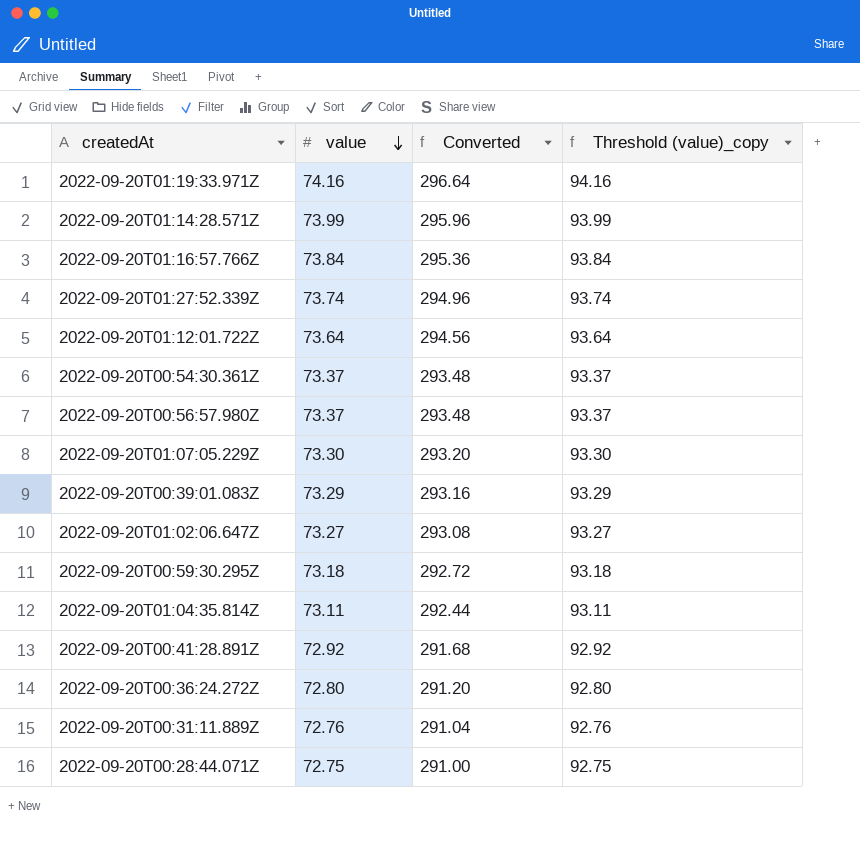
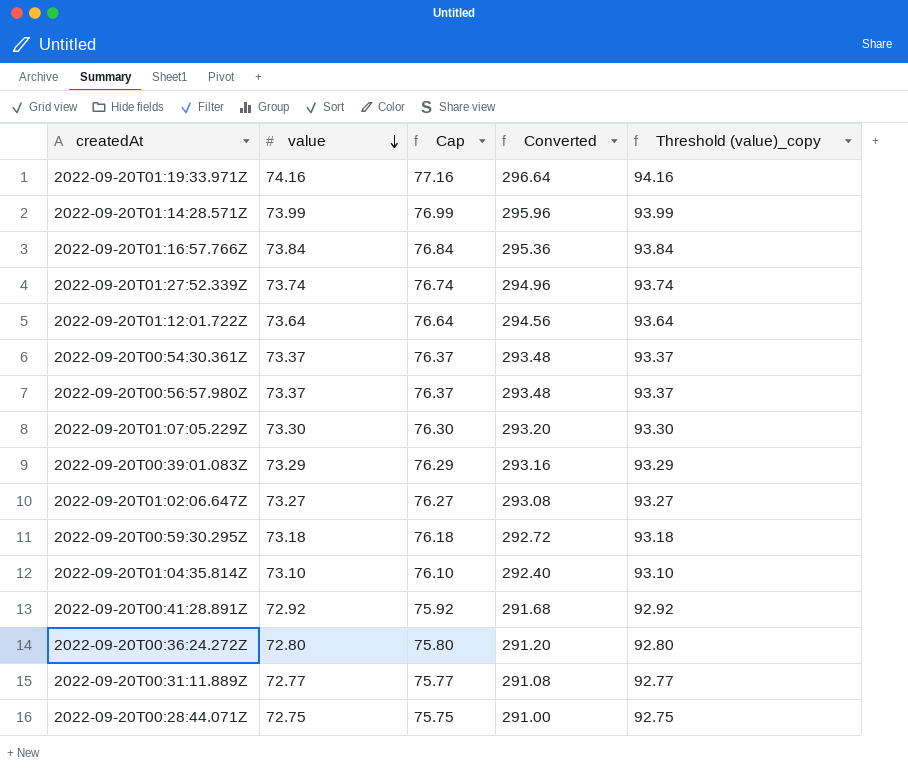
column Cap | formula: none -> [value] + 3
2022-09-20T01:04:35.814Z | value: 73.11 -> 73.10
2022-09-20T01:04:35.814Z | Converted: 292.44 -> 292.40
2022-09-20T01:04:35.814Z | Threshold (value)_copy: 93.11 -> 93.10
2022-09-20T00:31:11.889Z | value: 72.76 -> 72.77
2022-09-20T00:31:11.889Z | Converted: 291.04 -> 291.08
2022-09-20T00:31:11.889Z | Threshold (value)_copy: 92.76 -> 92.77

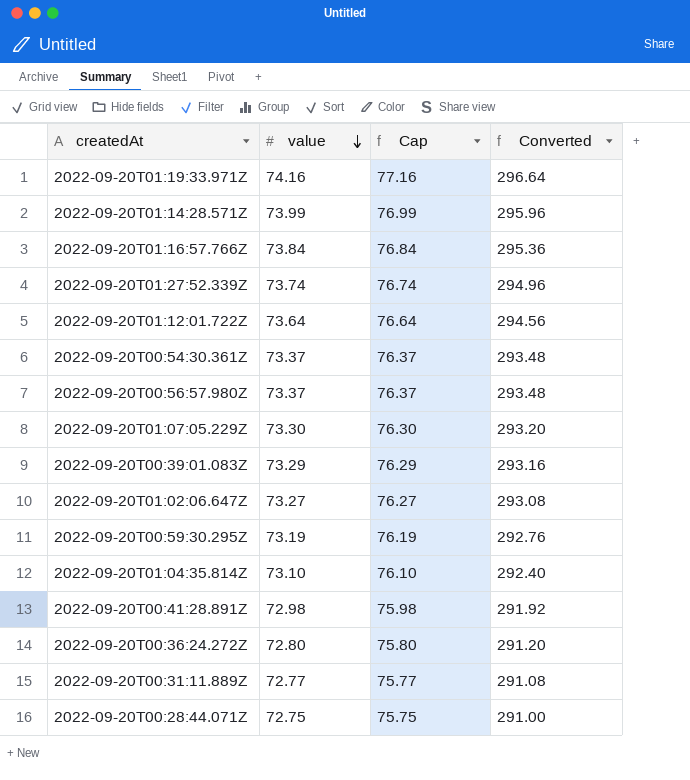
column Threshold (value)_copy | formula: [value] + 20 -> none
2022-09-20T00:59:30.295Z | value: 73.18 -> 73.19
2022-09-20T00:59:30.295Z | Cap: 76.18 -> 76.19
2022-09-20T00:59:30.295Z | Converted: 292.72 -> 292.76
2022-09-20T00:41:28.891Z | value: 72.92 -> 72.98
2022-09-20T00:41:28.891Z | Cap: 75.92 -> 75.98
2022-09-20T00:41:28.891Z | Converted: 291.68 -> 291.92

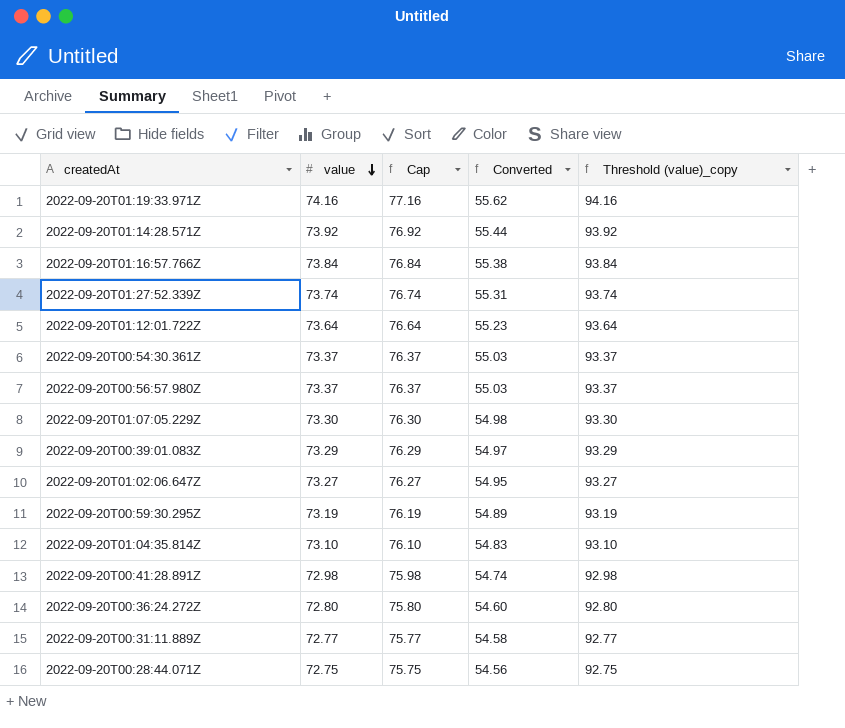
column Converted | formula: [value] * 4 -> [value] * 0.75
column Threshold (value)_copy | formula: none -> [value] + 20
2022-09-20T01:14:28.571Z | value: 73.99 -> 73.92
2022-09-20T01:14:28.571Z | Cap: 76.99 -> 76.92

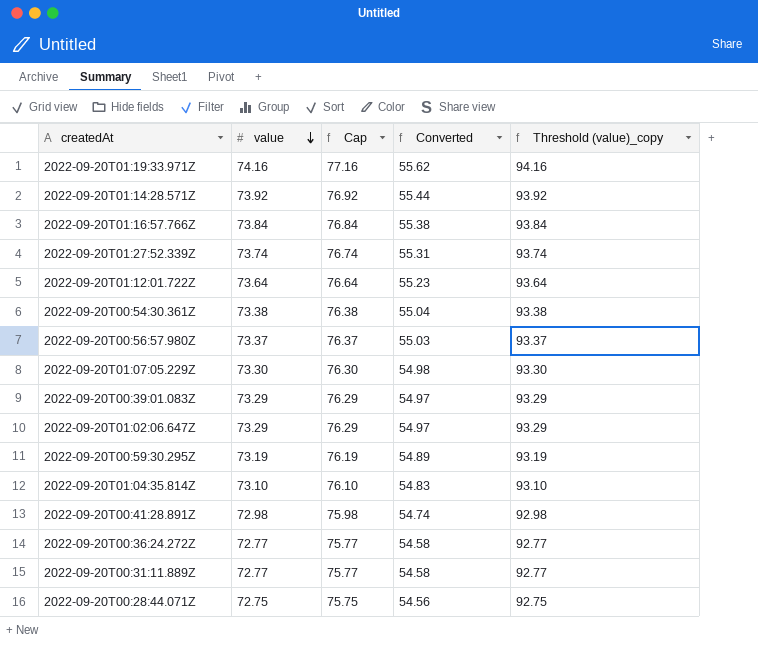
2022-09-20T00:54:30.361Z | value: 73.37 -> 73.38
2022-09-20T00:54:30.361Z | Cap: 76.37 -> 76.38
2022-09-20T00:54:30.361Z | Converted: 55.03 -> 55.04
2022-09-20T00:54:30.361Z | Threshold (value)_copy: 93.37 -> 93.38
2022-09-20T01:02:06.647Z | value: 73.27 -> 73.29
2022-09-20T01:02:06.647Z | Cap: 76.27 -> 76.29
2022-09-20T01:02:06.647Z | Converted: 54.95 -> 54.97
2022-09-20T01:02:06.647Z | Threshold (value)_copy: 93.27 -> 93.29
2022-09-20T00:36:24.272Z | value: 72.80 -> 72.77
2022-09-20T00:36:24.272Z | Cap: 75.80 -> 75.77
2022-09-20T00:36:24.272Z | Converted: 54.60 -> 54.58
2022-09-20T00:36:24.272Z | Threshold (value)_copy: 92.80 -> 92.77

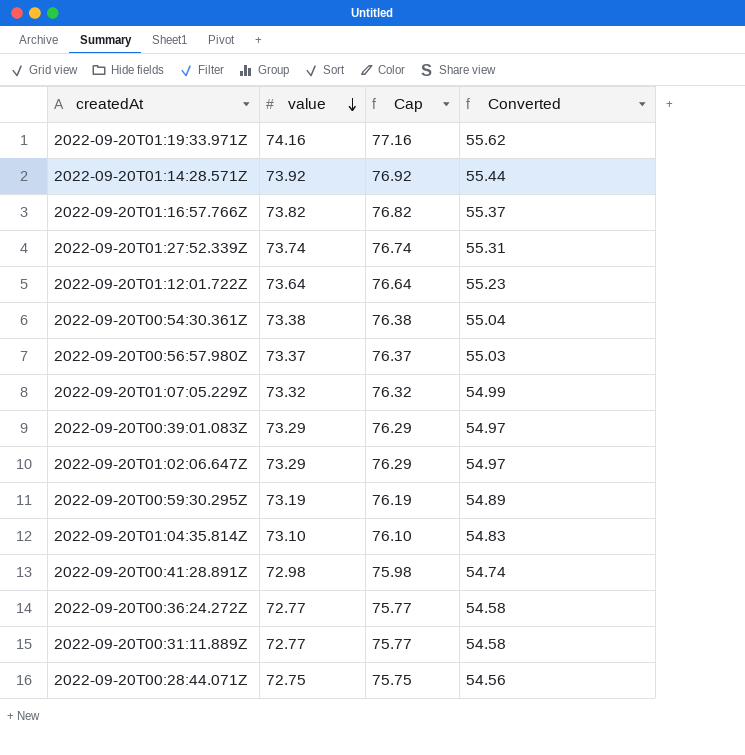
column Threshold (value)_copy | formula: [value] + 20 -> none
2022-09-20T01:16:57.766Z | value: 73.84 -> 73.82
2022-09-20T01:16:57.766Z | Cap: 76.84 -> 76.82
2022-09-20T01:16:57.766Z | Converted: 55.38 -> 55.37
2022-09-20T01:07:05.229Z | value: 73.30 -> 73.32
2022-09-20T01:07:05.229Z | Cap: 76.30 -> 76.32
2022-09-20T01:07:05.229Z | Converted: 54.98 -> 54.99

